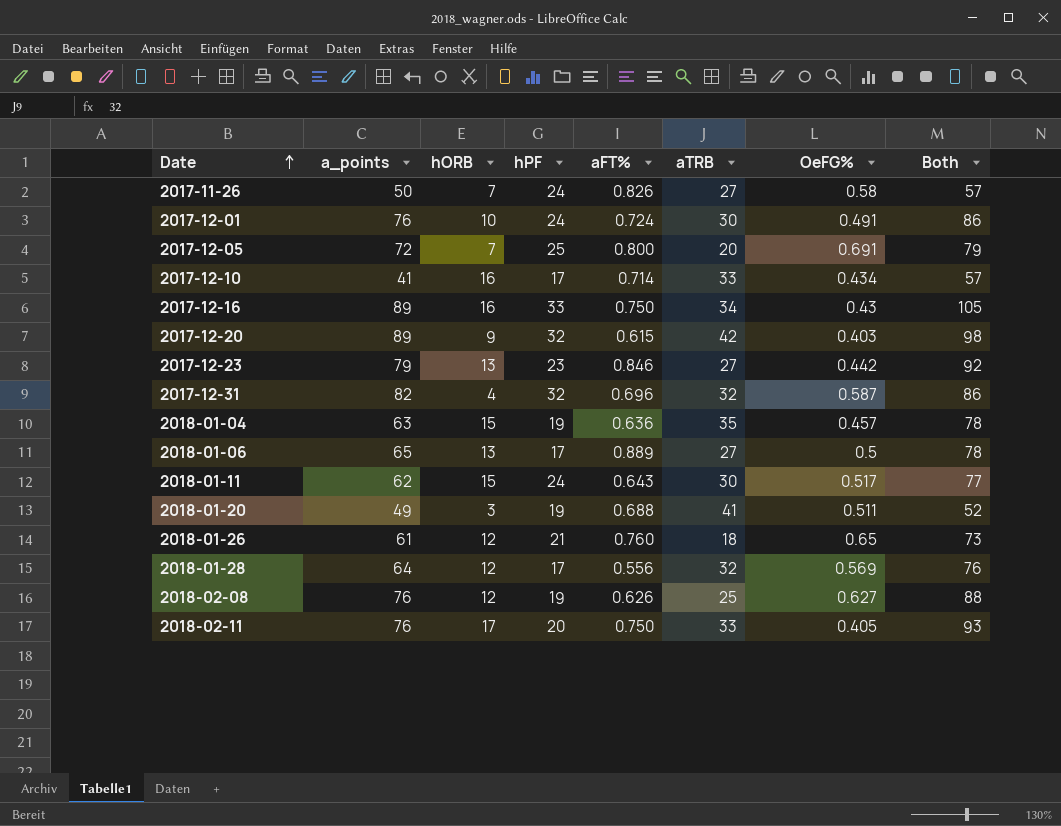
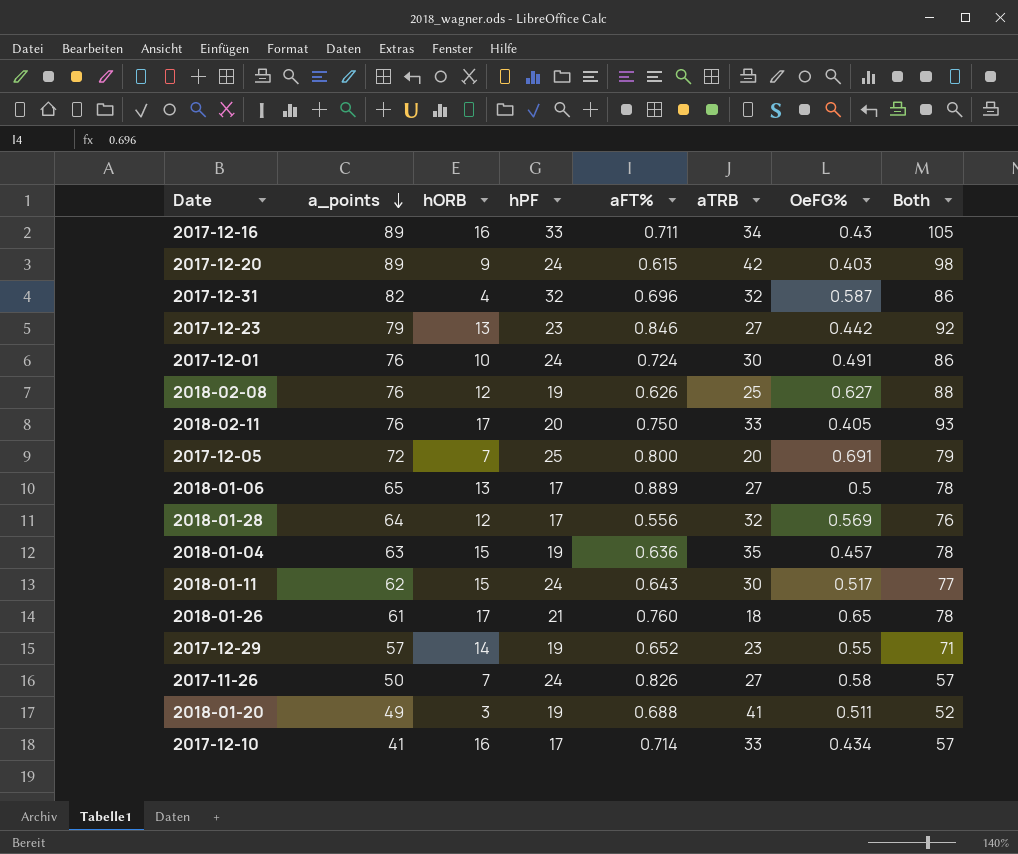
row order: Date ascending -> a_points descending
2017-12-16 | aFT%: 0.750 -> 0.711
2017-12-20 | hPF: 32 -> 24
2018-01-26 | hORB: 12 -> 17
2018-01-26 | Both: 73 -> 78
row 2017-12-29: none -> 57 | 14 | 19 | 0.652 | 23 | 0.55 | 71

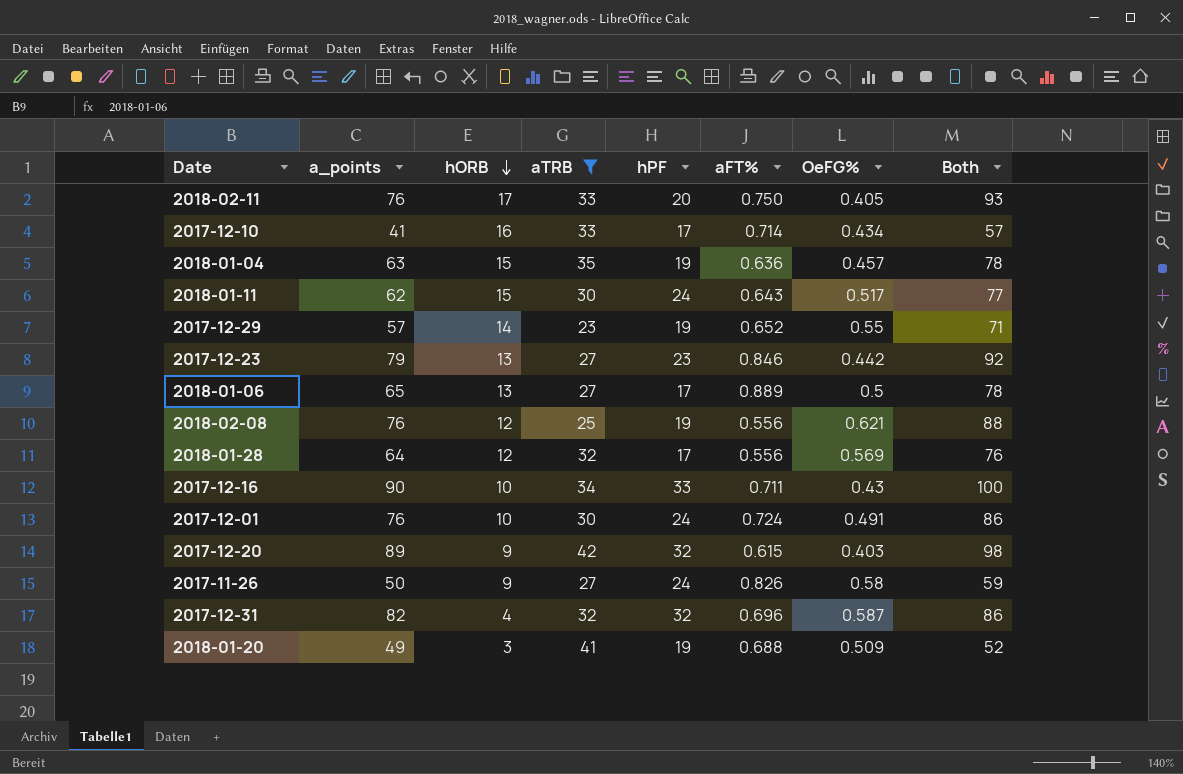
filter: none -> aTRB >= 23
row order: a_points descending -> hORB descending
column aTRB | position: 6 -> 4
2018-02-08 | aFT%: 0.626 -> 0.556
2018-02-08 | OeFG%: 0.627 -> 0.621
2017-12-16 | a_points: 89 -> 90
2017-12-16 | hORB: 16 -> 10
2017-12-16 | Both: 105 -> 100
2017-12-20 | hPF: 24 -> 32
2017-11-26 | hORB: 7 -> 9
2017-11-26 | Both: 57 -> 59
2018-01-20 | OeFG%: 0.511 -> 0.509

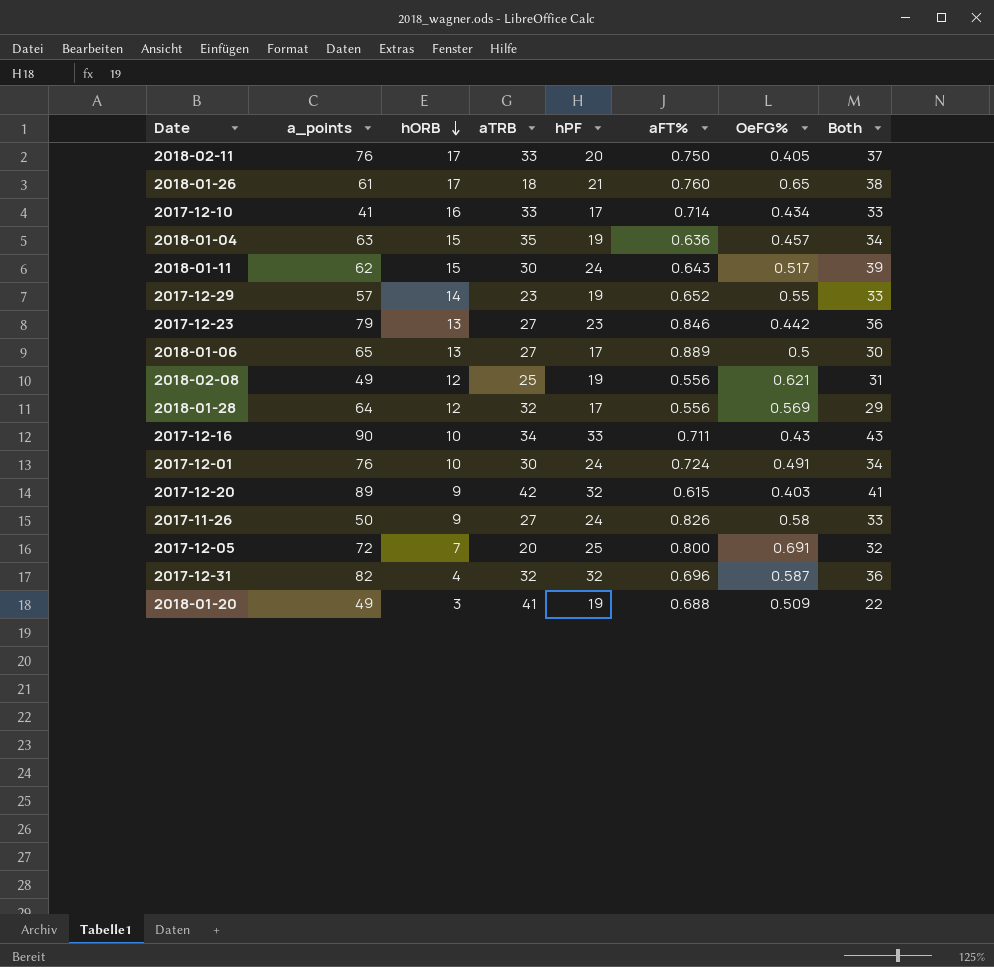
filter: aTRB >= 23 -> none
column Both | formula: [a_points] + [hORB] -> [hORB] + [hPF]
2018-02-08 | a_points: 76 -> 49

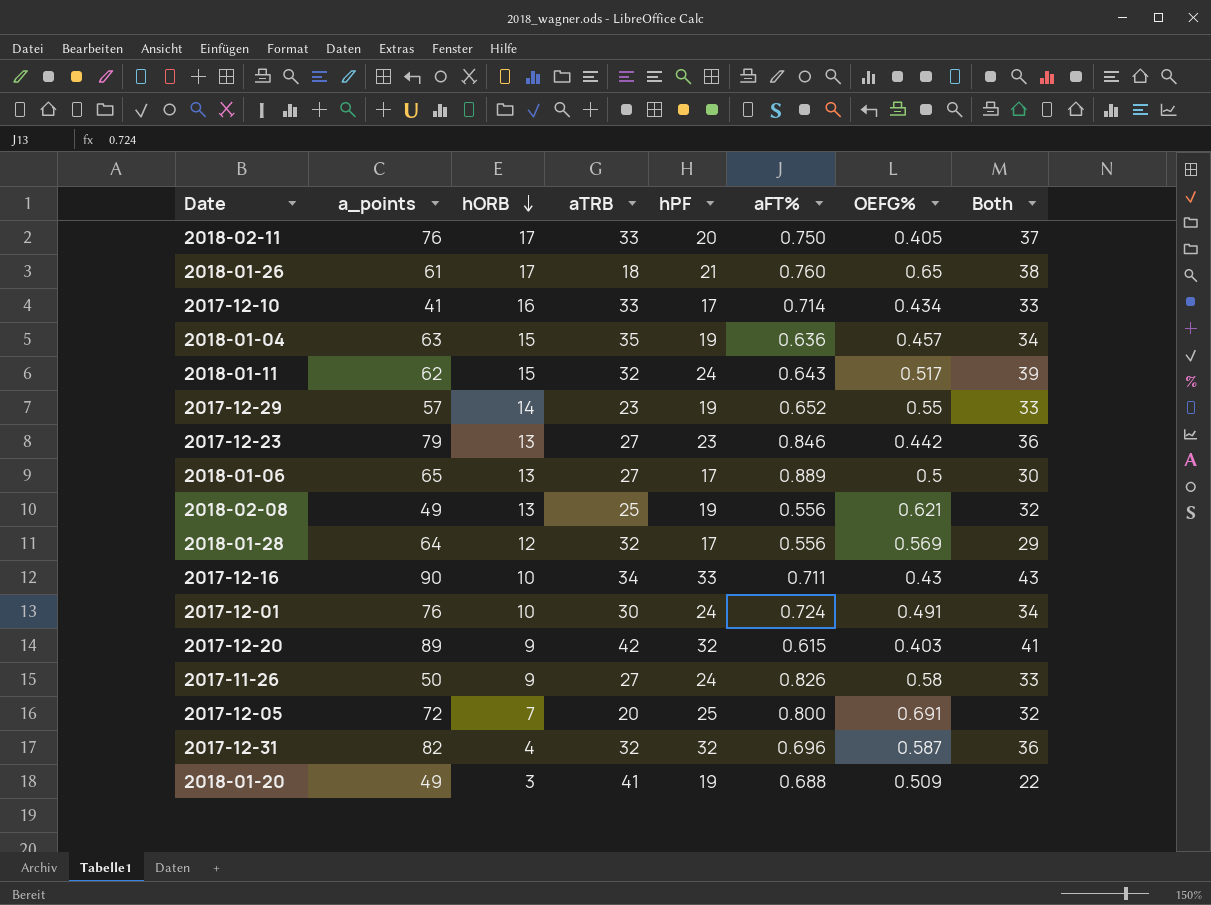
column name: OeFG% -> OEFG%
2018-01-11 | aTRB: 30 -> 32
2018-02-08 | hORB: 12 -> 13
2018-02-08 | Both: 31 -> 32

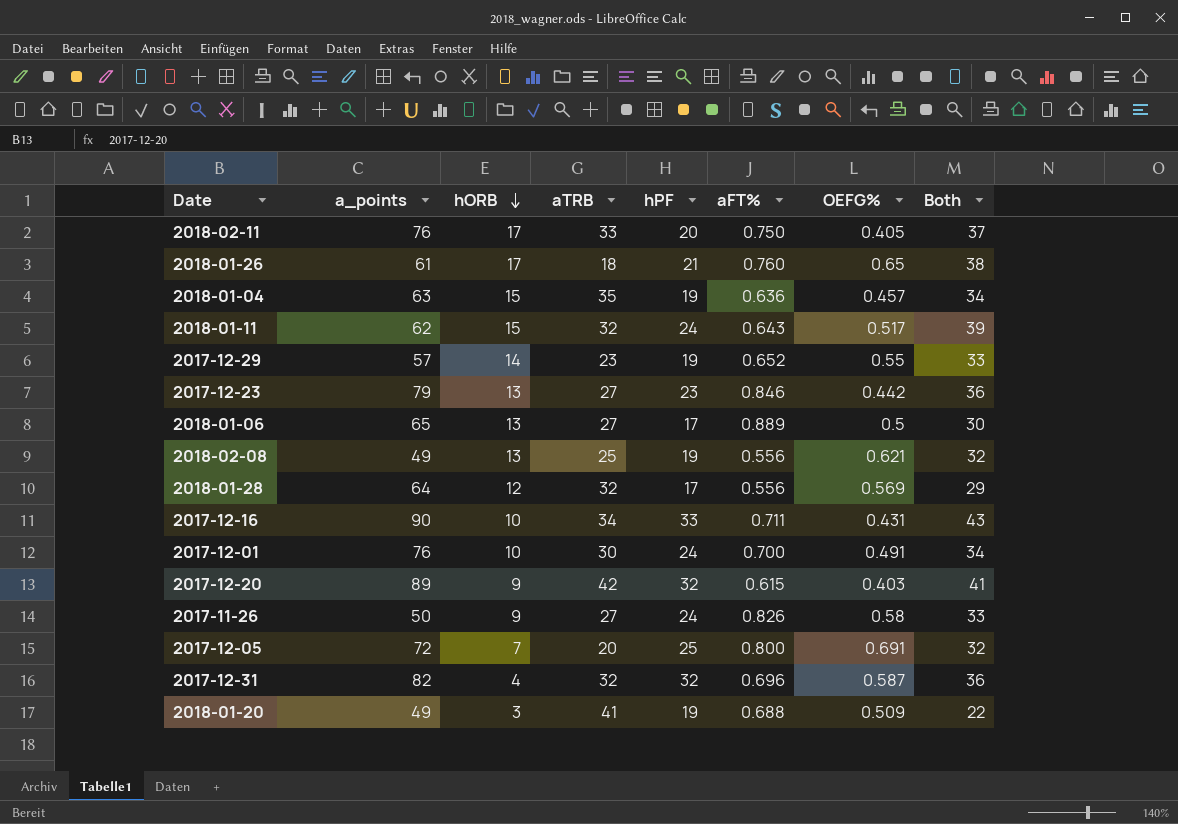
row 2017-12-10: 41 | 16 | 33 | 17 | 0.714 | 0.434 | 33 -> none
2017-12-16 | OEFG%: 0.43 -> 0.431
2017-12-01 | aFT%: 0.724 -> 0.700

